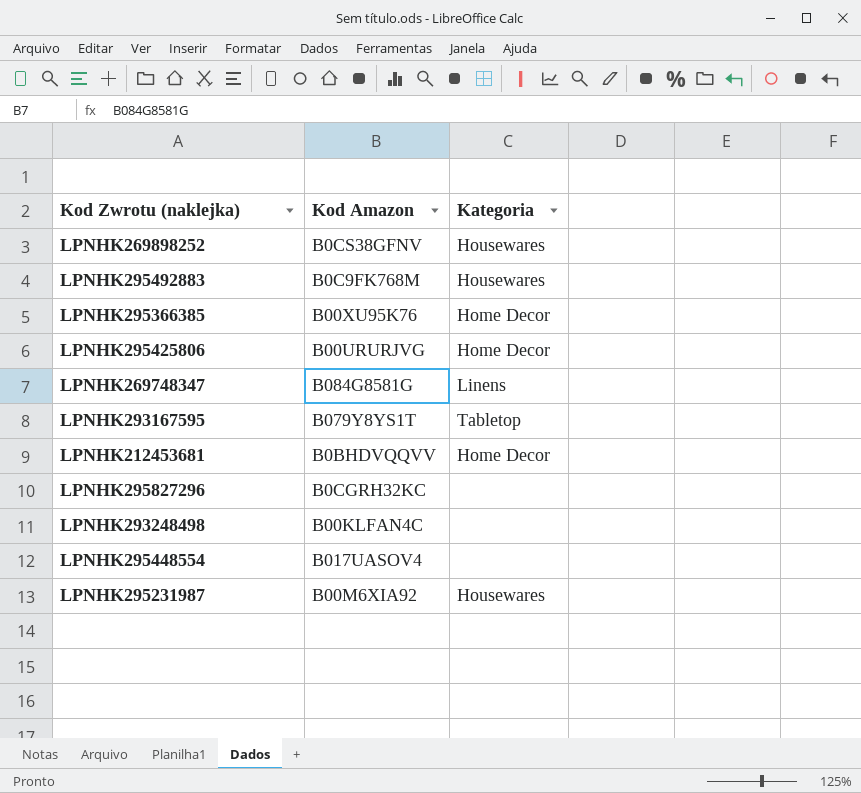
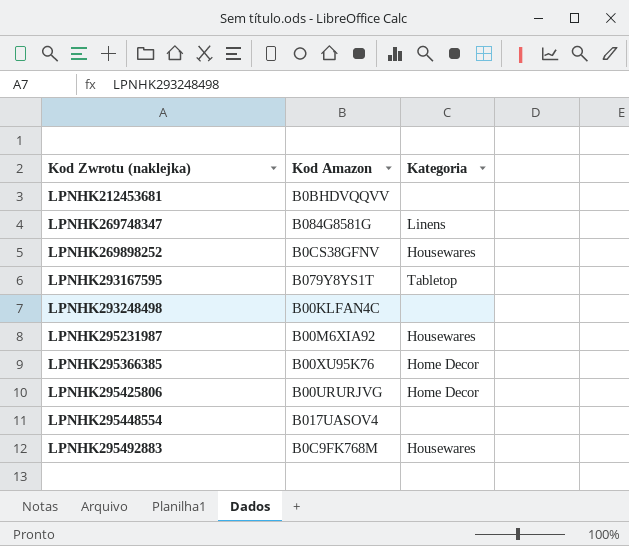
row order: none -> Kod Zwrotu (naklejka) ascending
row LPNHK295827296: B0CGRH32KC | none -> none
LPNHK212453681 | Kategoria: Home Decor -> none

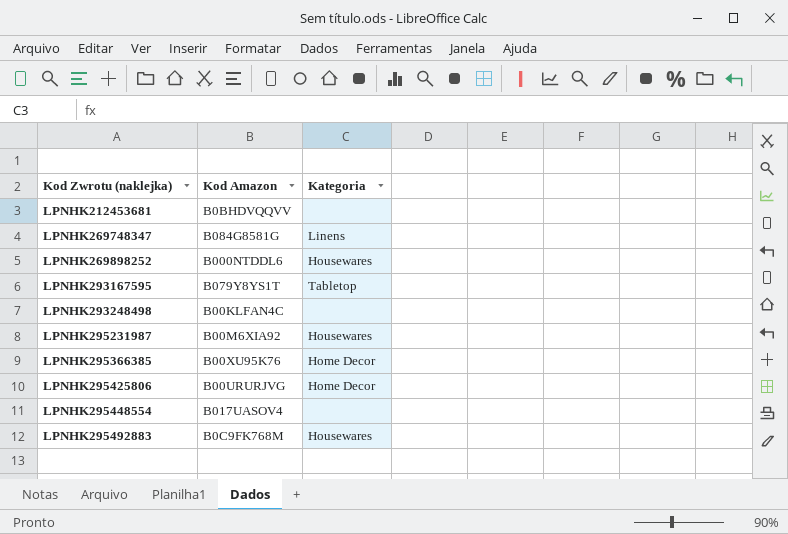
LPNHK269898252 | Kod Amazon: B0CS38GFNV -> B000NTDDL6

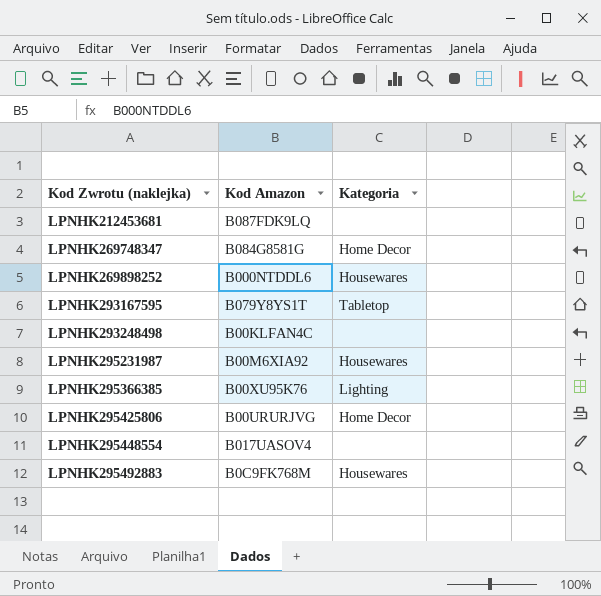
LPNHK212453681 | Kod Amazon: B0BHDVQQVV -> B087FDK9LQ
LPNHK269748347 | Kategoria: Linens -> Home Decor
LPNHK295366385 | Kategoria: Home Decor -> Lighting

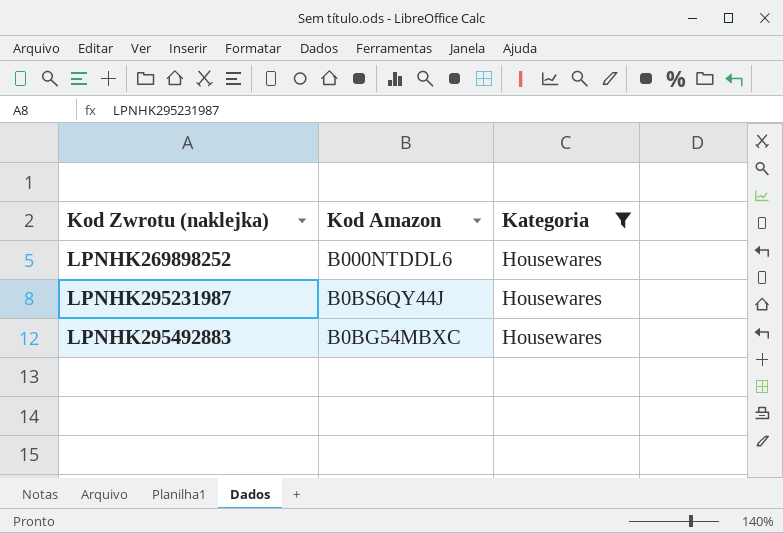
filter: none -> Kategoria = Housewares
LPNHK295231987 | Kod Amazon: B00M6XIA92 -> B0BS6QY44J
LPNHK295492883 | Kod Amazon: B0C9FK768M -> B0BG54MBXC

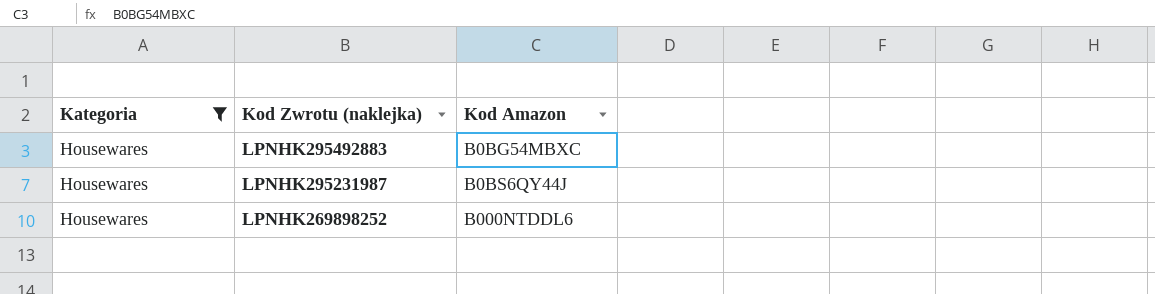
row order: Kod Zwrotu (naklejka) ascending -> Kod Zwrotu (naklejka) descending
column Kategoria | position: 3 -> 1

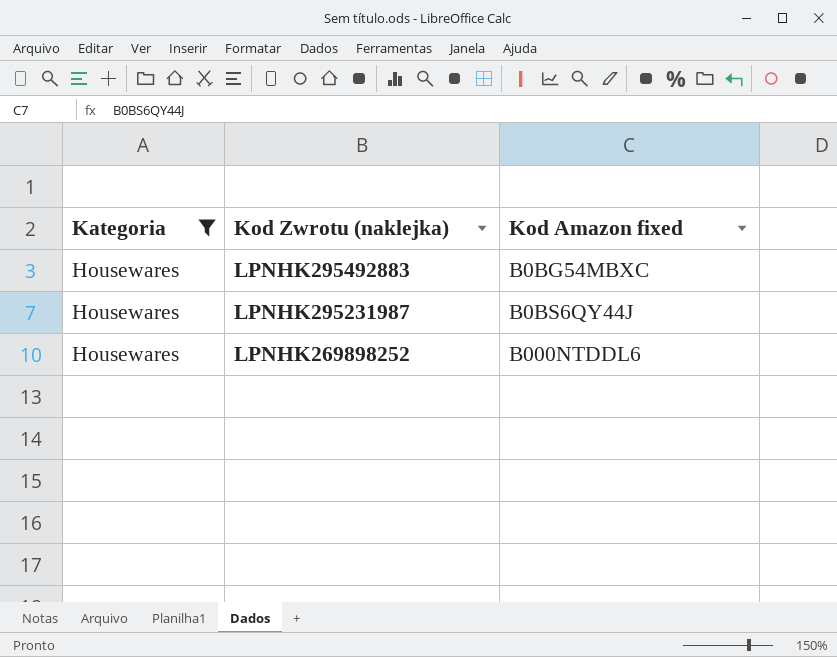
column name: Kod Amazon -> Kod Amazon fixed

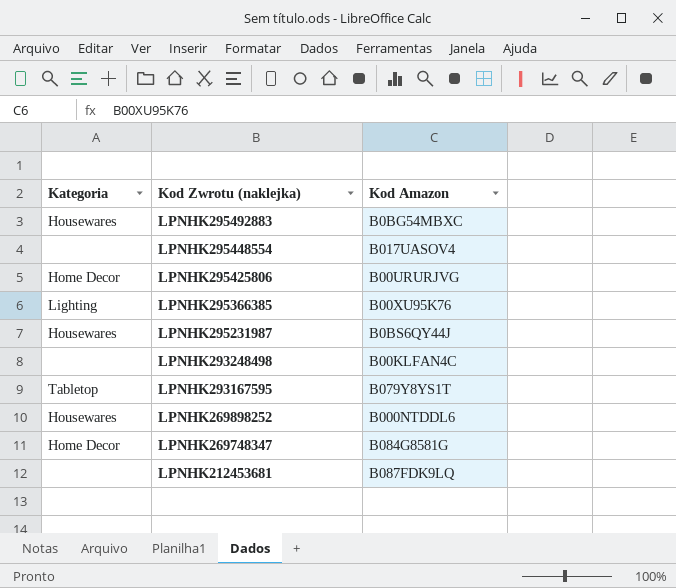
filter: Kategoria = Housewares -> none
column name: Kod Amazon fixed -> Kod Amazon

